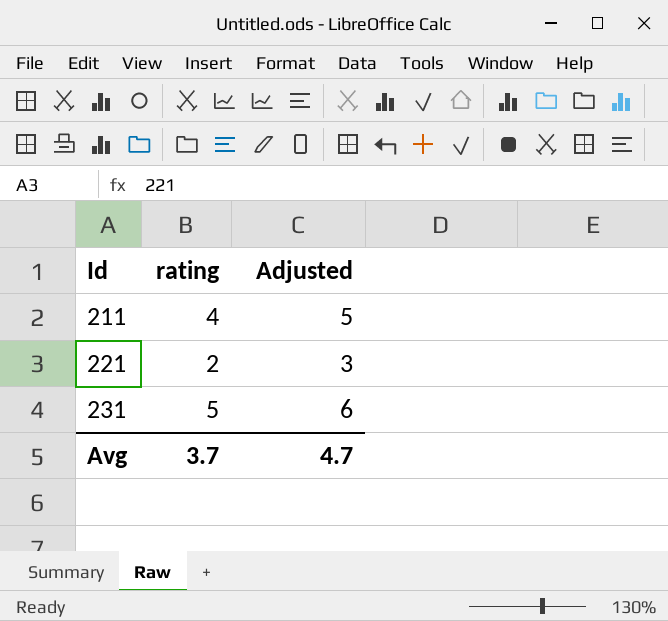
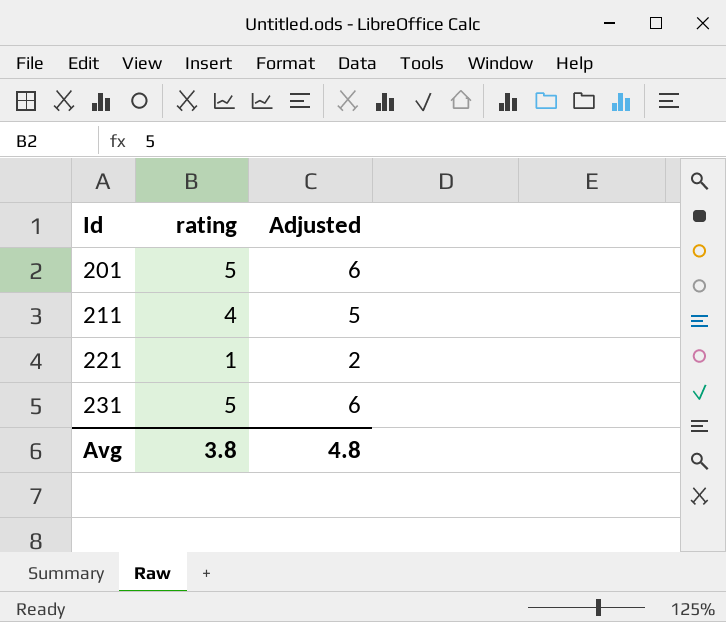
row 201: none -> 5 | 6
221 | rating: 2 -> 1
221 | Adjusted: 3 -> 2
Avg | rating: 3.7 -> 3.8
Avg | Adjusted: 4.7 -> 4.8

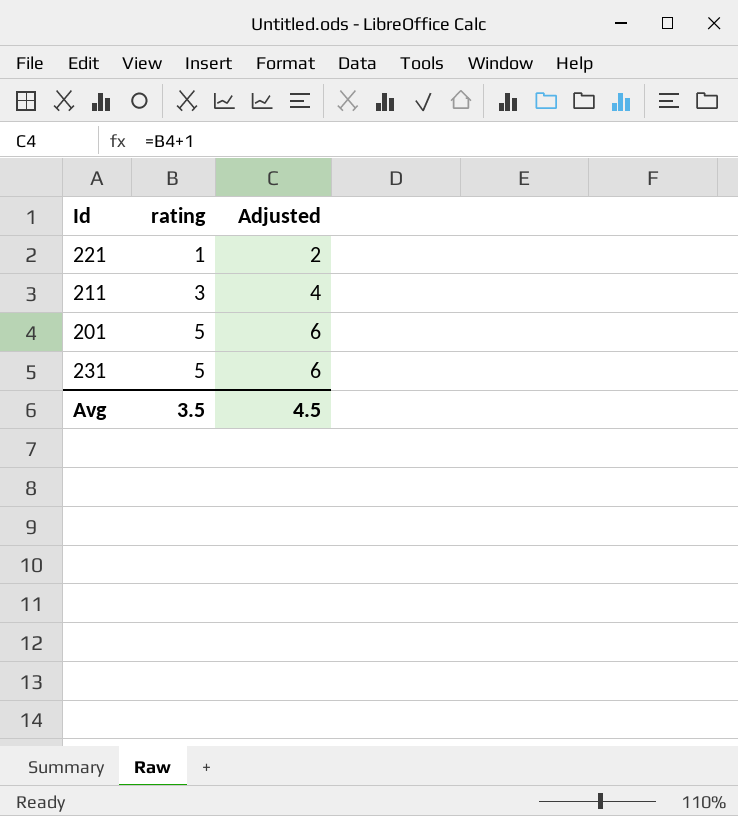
row order: Id ascending -> rating ascending
211 | rating: 4 -> 3
211 | Adjusted: 5 -> 4
Avg | rating: 3.8 -> 3.5
Avg | Adjusted: 4.8 -> 4.5

